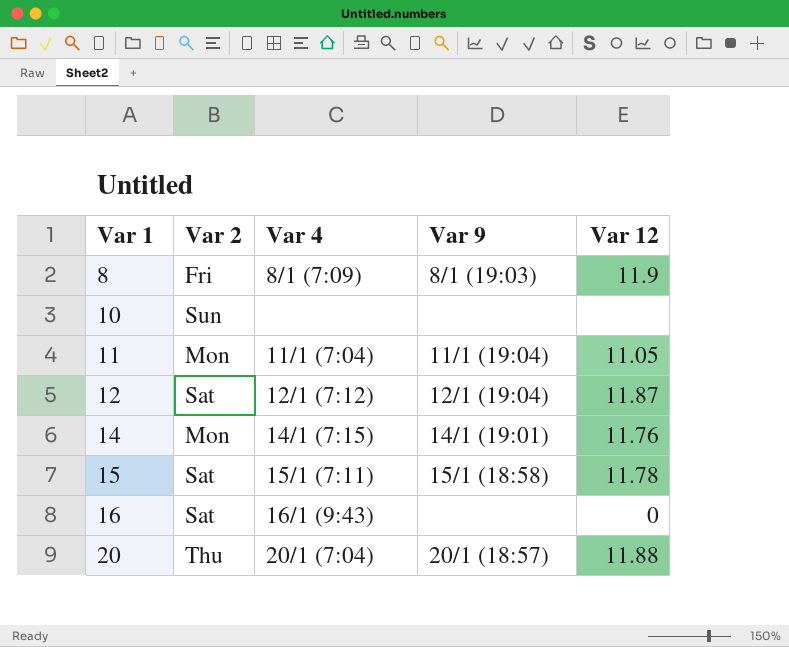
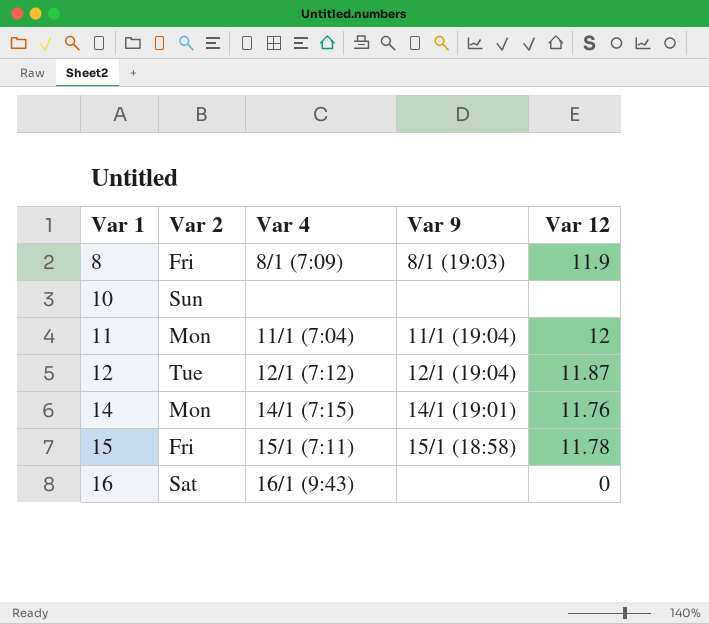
row 20: Thu | 20/1 (7:04) | 20/1 (18:57) | 11.88 -> none
11 | Var 12: 11.05 -> 12
12 | Var 2: Sat -> Tue
15 | Var 2: Sat -> Fri

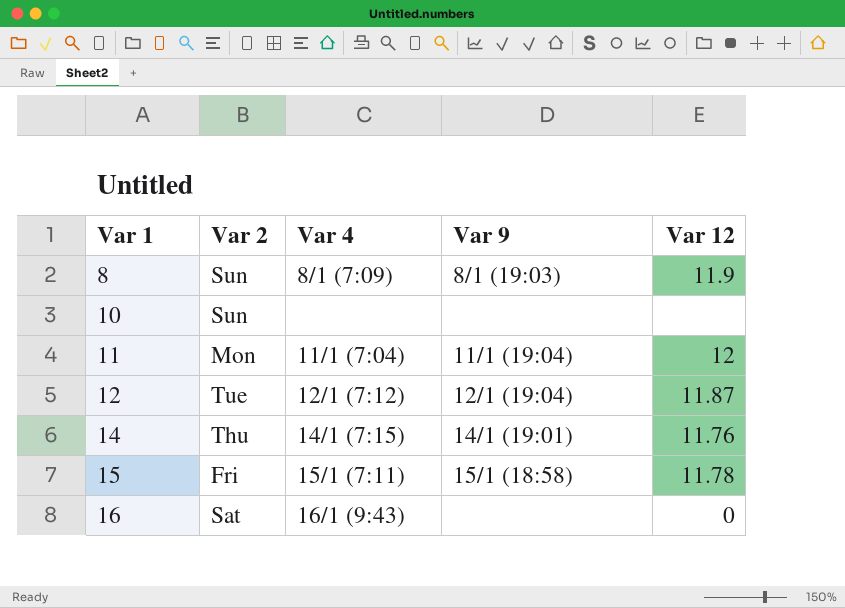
8 | Var 2: Fri -> Sun
14 | Var 2: Mon -> Thu

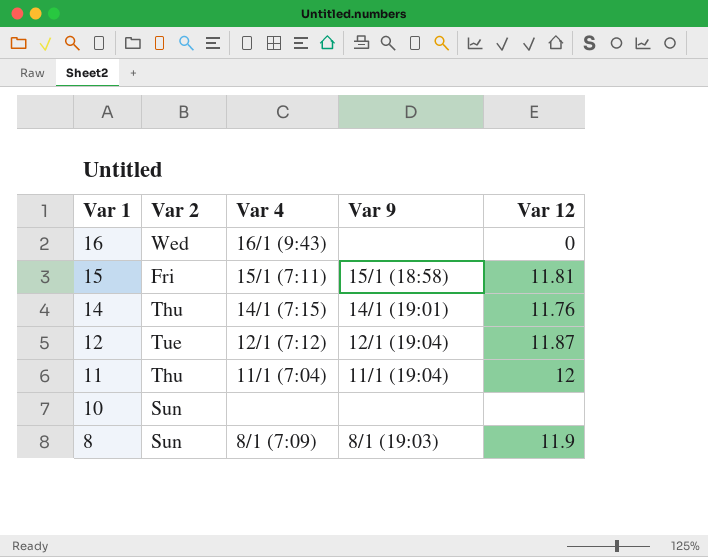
row order: Var 1 ascending -> Var 1 descending
16 | Var 2: Sat -> Wed
15 | Var 12: 11.78 -> 11.81
11 | Var 2: Mon -> Thu

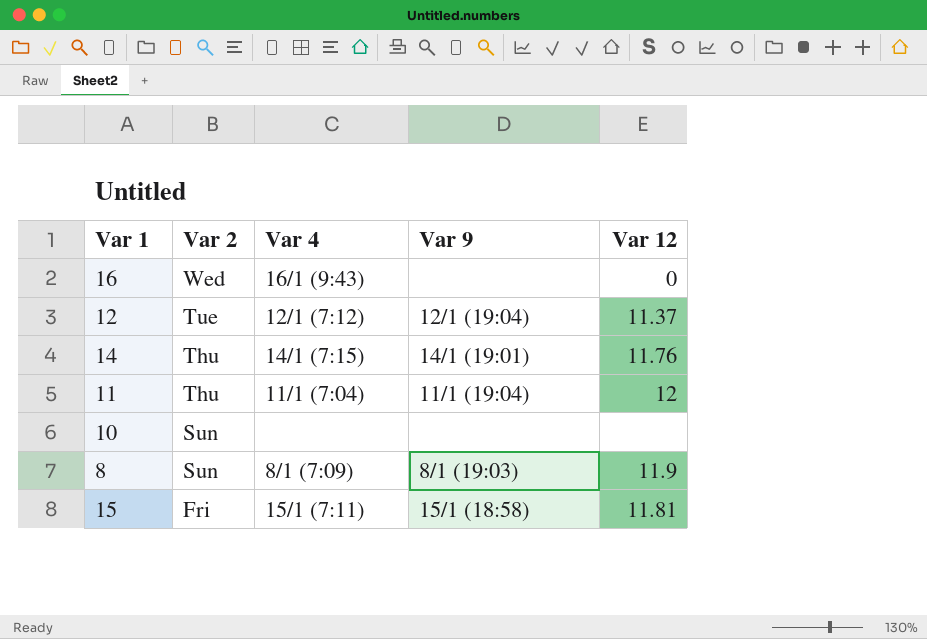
row order: Var 1 descending -> Var 2 descending
12 | Var 12: 11.87 -> 11.37

